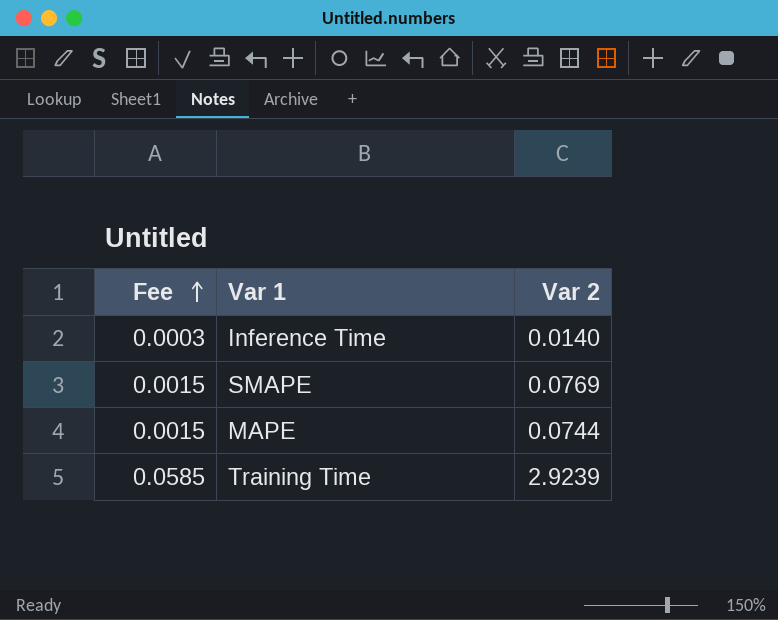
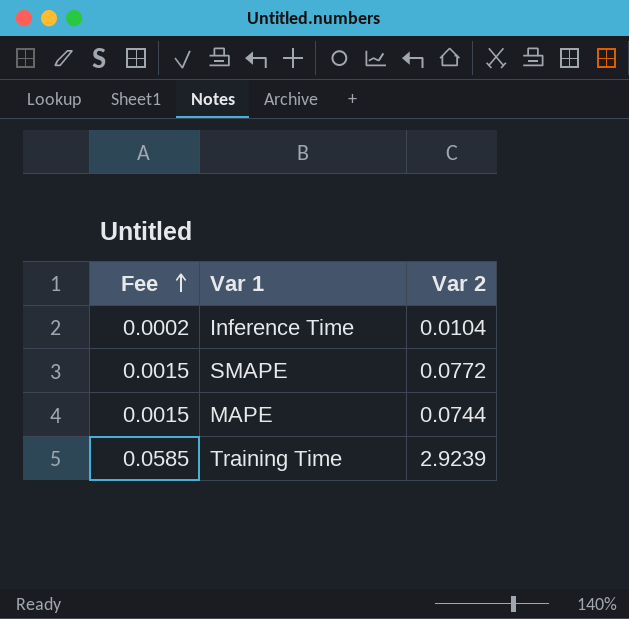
Inference Time | Fee: 0.0003 -> 0.0002
Inference Time | Var 2: 0.0140 -> 0.0104
SMAPE | Var 2: 0.0769 -> 0.0772

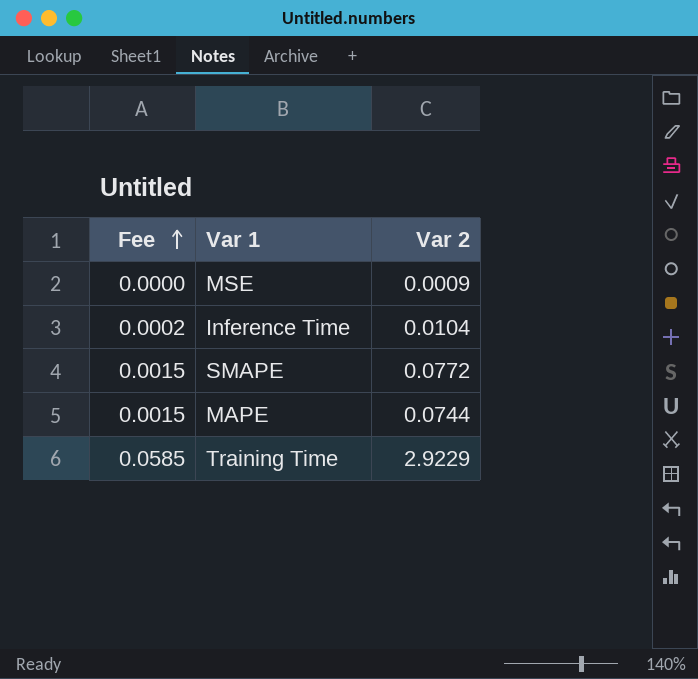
row MSE: none -> 0.0000 | 0.0009
Training Time | Var 2: 2.9239 -> 2.9229

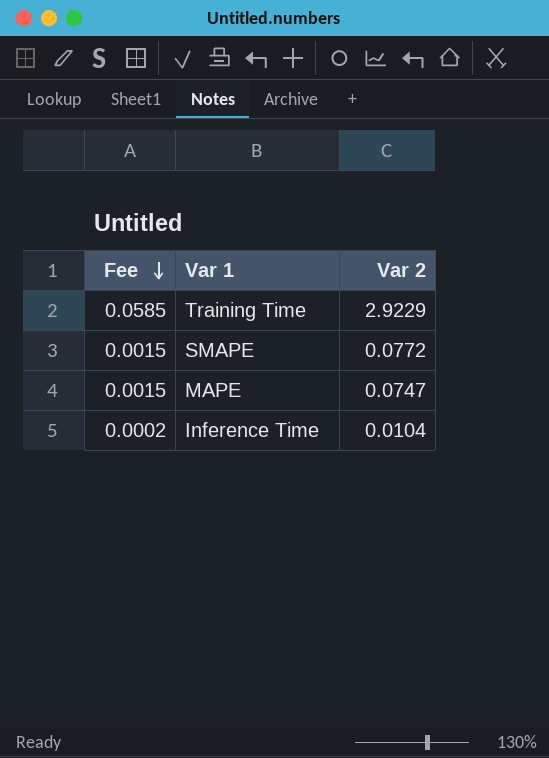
row order: Fee ascending -> Fee descending
row MSE: 0.0000 | 0.0009 -> none
MAPE | Var 2: 0.0744 -> 0.0747

